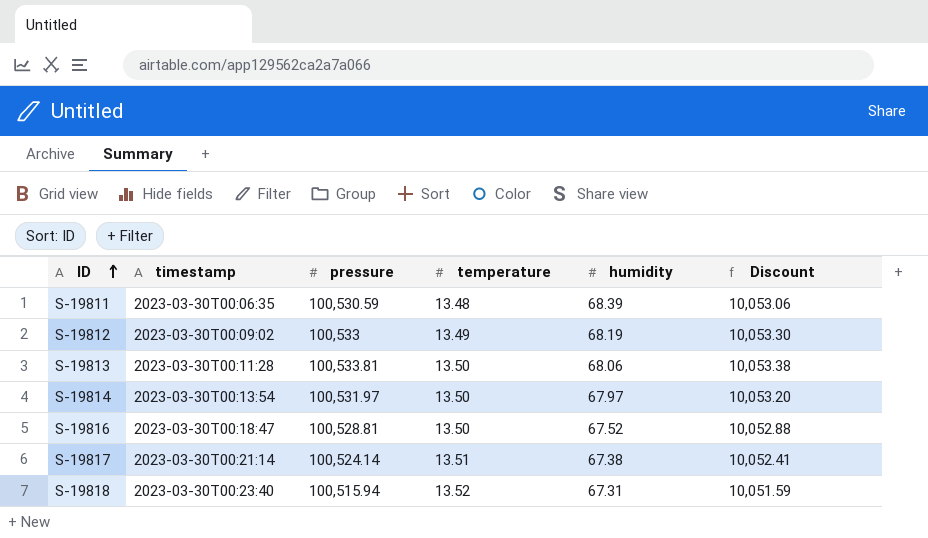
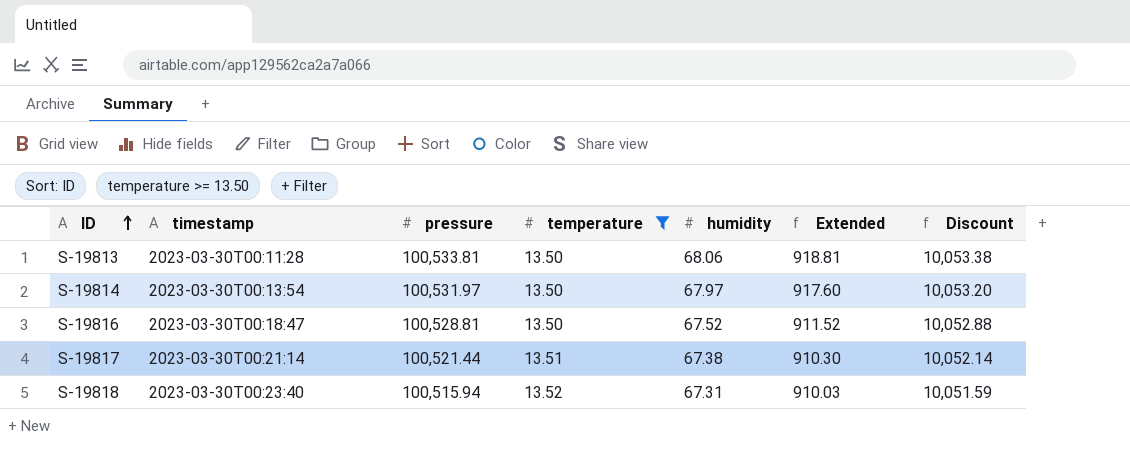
filter: none -> temperature >= 13.50
column Extended | formula: none -> [temperature] * [humidity]
S-19817 | pressure: 100,524.14 -> 100,521.44
S-19817 | Discount: 10,052.41 -> 10,052.14

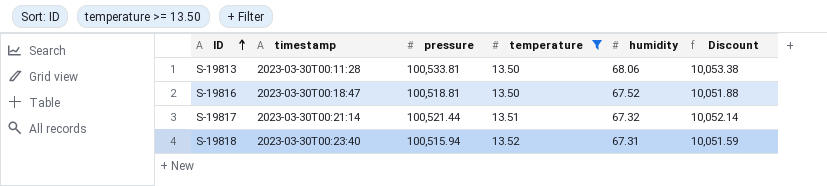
column Extended | formula: [temperature] * [humidity] -> none
row S-19814: 2023-03-30T00:13:54 | 100,531.97 | 13.50 | 67.97 | 917.60 | 10,053.20 -> none
S-19816 | pressure: 100,528.81 -> 100,518.81
S-19816 | Discount: 10,052.88 -> 10,051.88
S-19817 | humidity: 67.38 -> 67.32

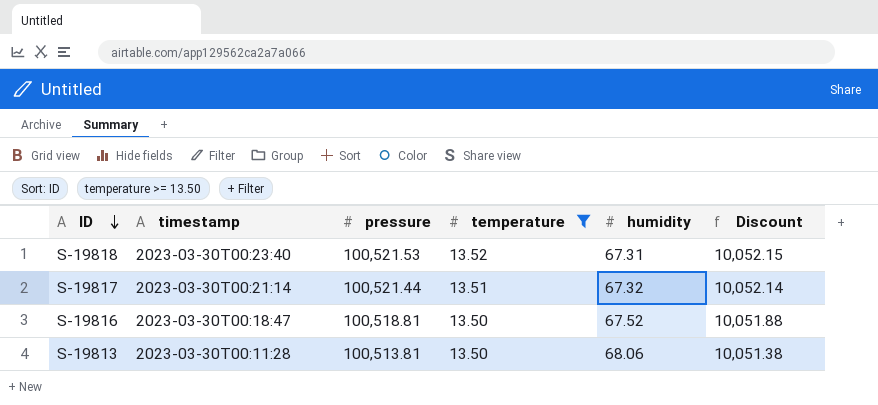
row order: ID ascending -> ID descending
S-19818 | pressure: 100,515.94 -> 100,521.53
S-19818 | Discount: 10,051.59 -> 10,052.15
S-19813 | pressure: 100,533.81 -> 100,513.81
S-19813 | Discount: 10,053.38 -> 10,051.38

